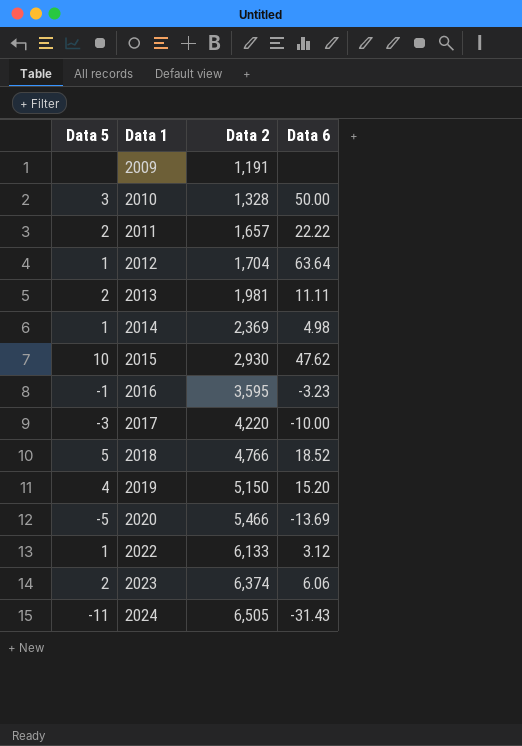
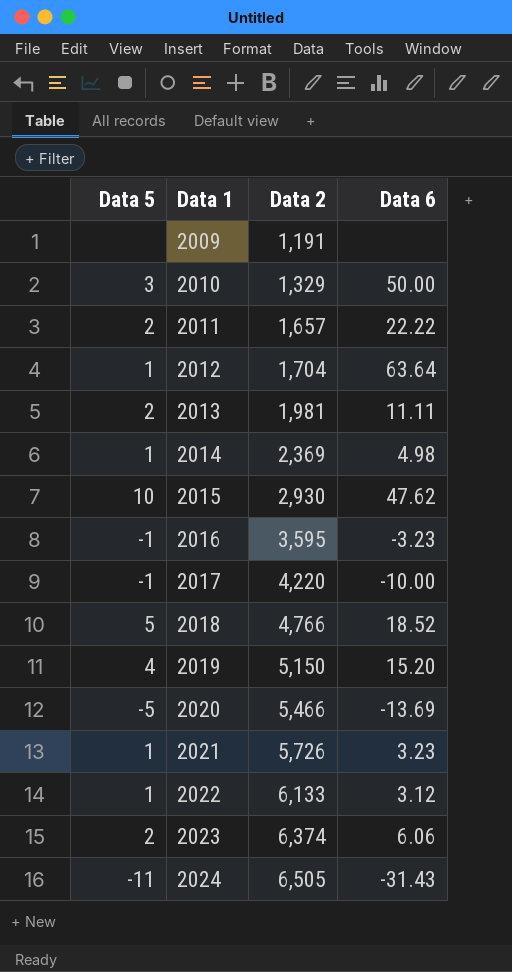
2010 | Data 2: 1,328 -> 1,329
2017 | Data 5: -3 -> -1
row 2021: none -> 1 | 5,726 | 3.23

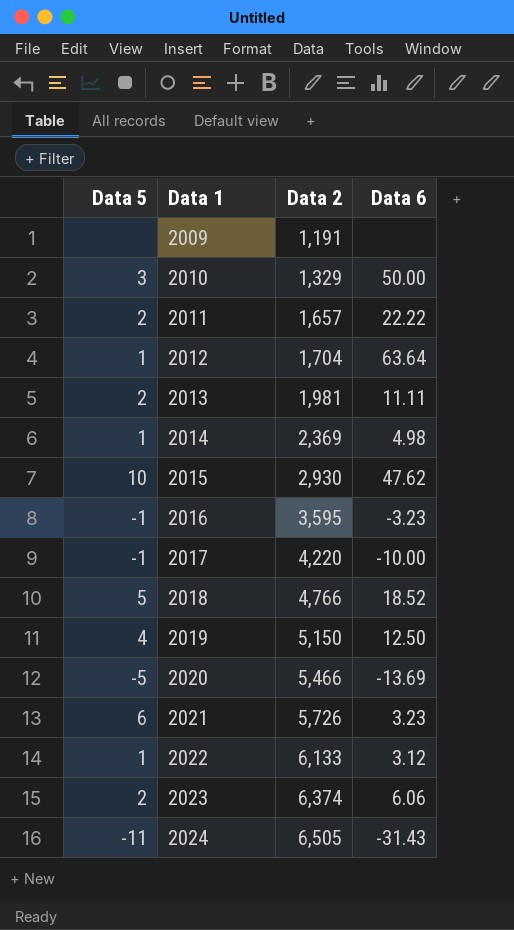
2019 | Data 6: 15.20 -> 12.50
2021 | Data 5: 1 -> 6

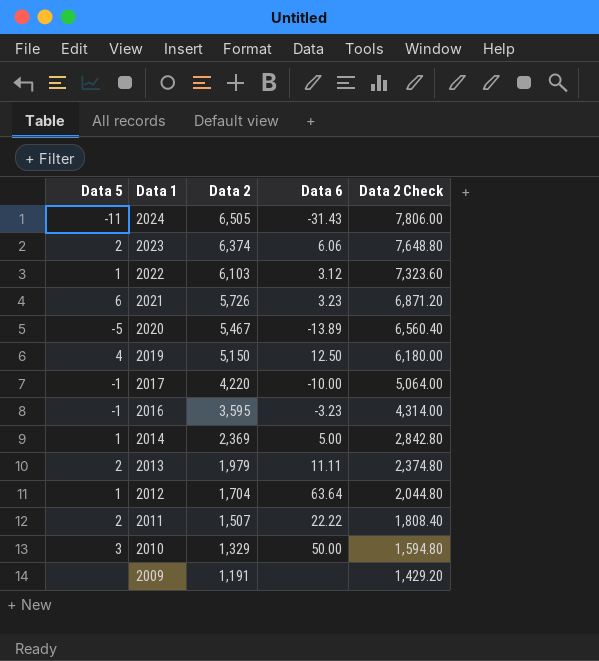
row order: Data 1 ascending -> Data 1 descending
column Data 2 Check | formula: none -> [Data 2] * 1.2
row 2015: 10 | 2,930 | 47.62 -> none
row 2018: 5 | 4,766 | 18.52 -> none
2022 | Data 2: 6,133 -> 6,103
2020 | Data 2: 5,466 -> 5,467
2020 | Data 6: -13.69 -> -13.89
2014 | Data 6: 4.98 -> 5.00
2013 | Data 2: 1,981 -> 1,979
2011 | Data 2: 1,657 -> 1,507

